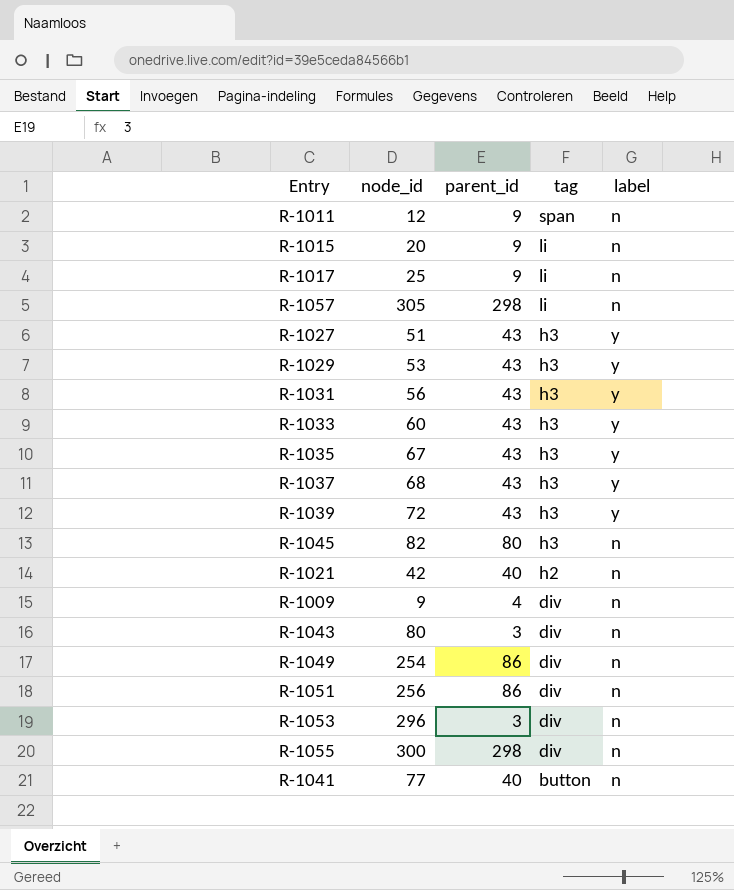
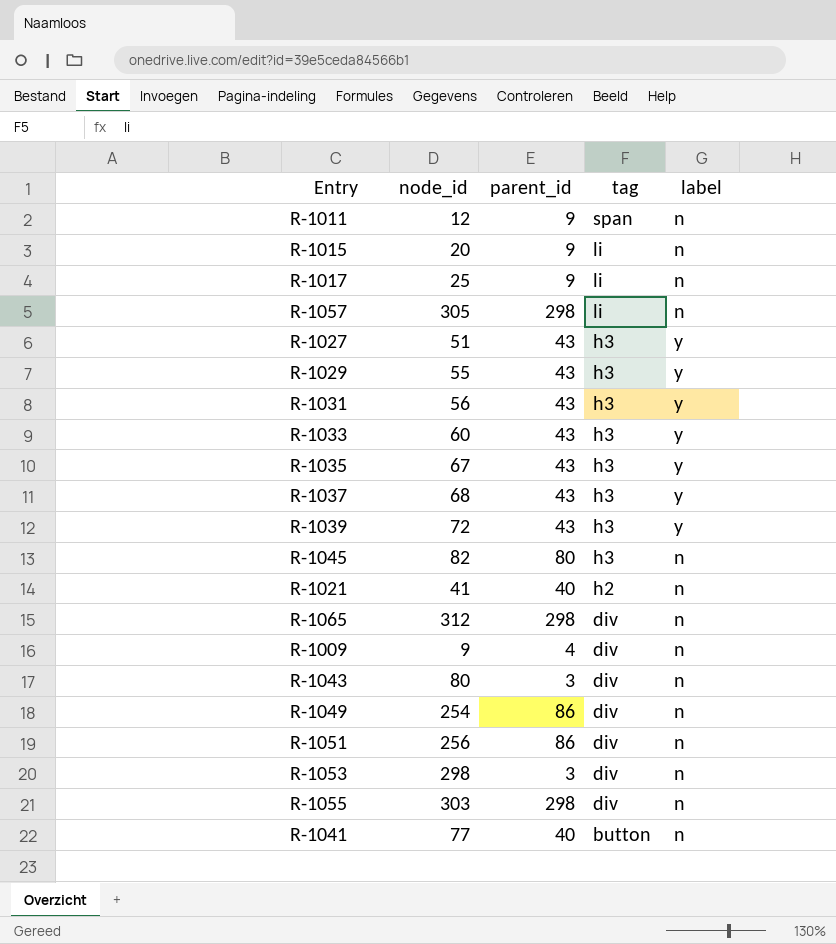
R-1029 | node_id: 53 -> 55
R-1021 | node_id: 42 -> 41
row R-1065: none -> 312 | 298 | div | n
R-1053 | node_id: 296 -> 298
R-1055 | node_id: 300 -> 303

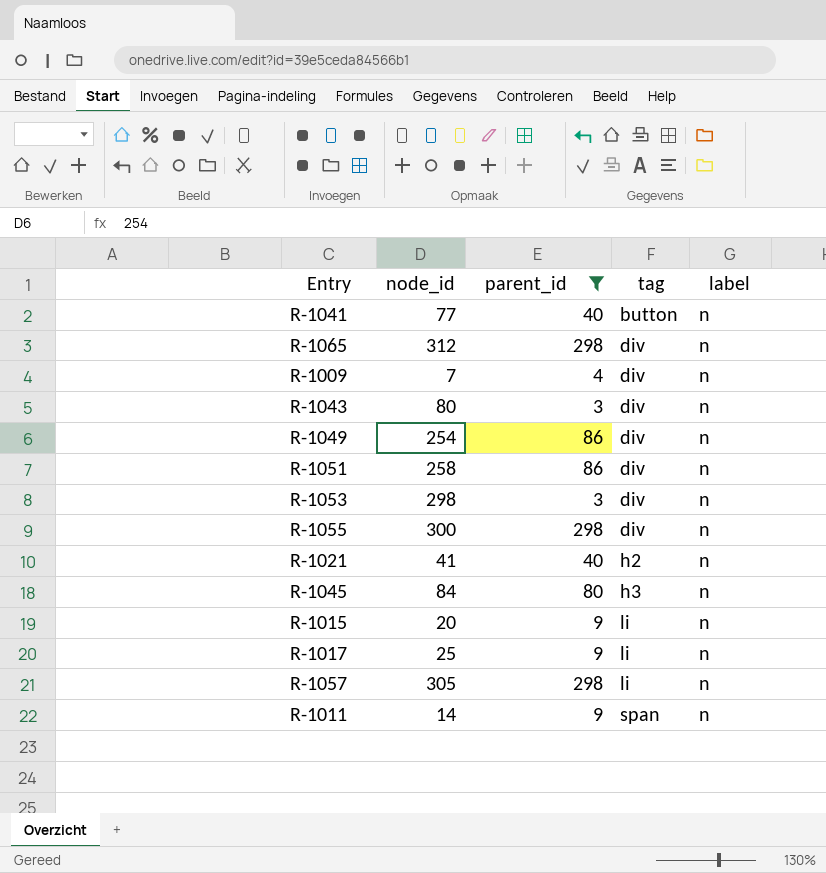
filter: none -> parent_id != 43
row order: tag descending -> tag ascending
R-1009 | node_id: 9 -> 7
R-1051 | node_id: 256 -> 258
R-1055 | node_id: 303 -> 300
R-1045 | node_id: 82 -> 84
R-1011 | node_id: 12 -> 14

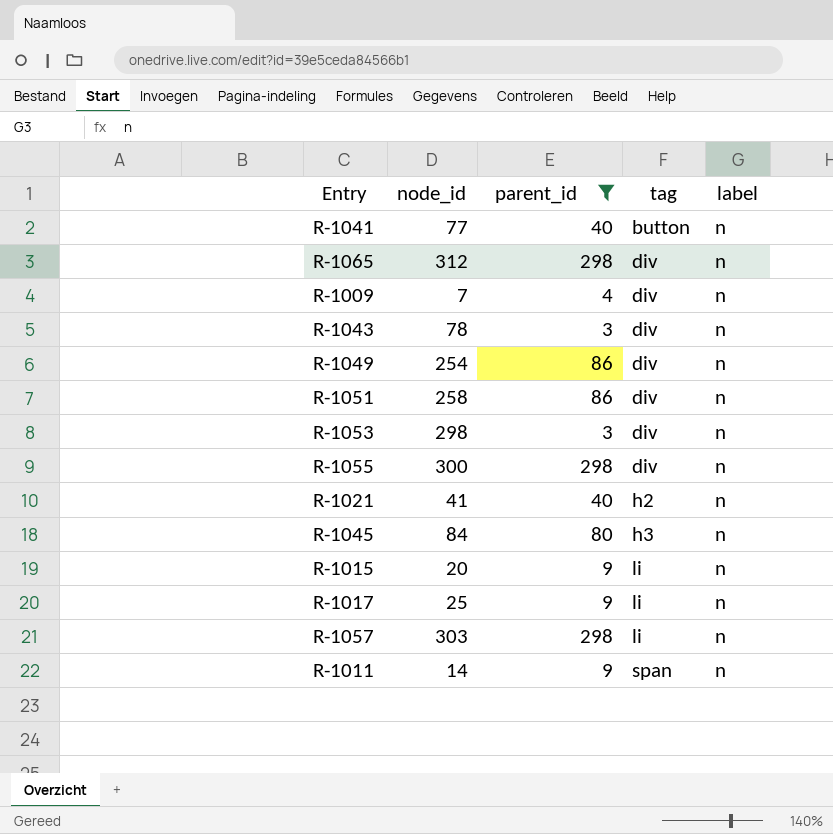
R-1043 | node_id: 80 -> 78
R-1057 | node_id: 305 -> 303

